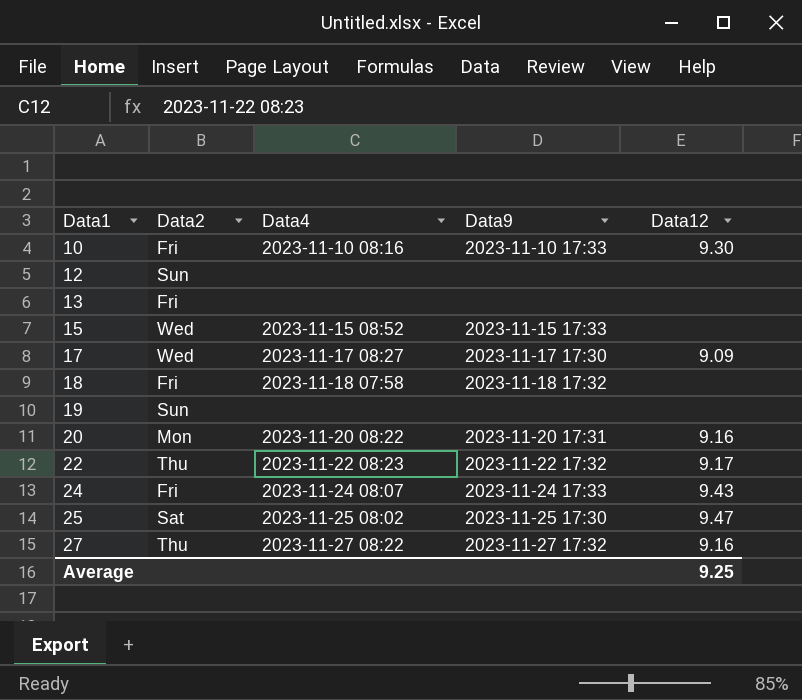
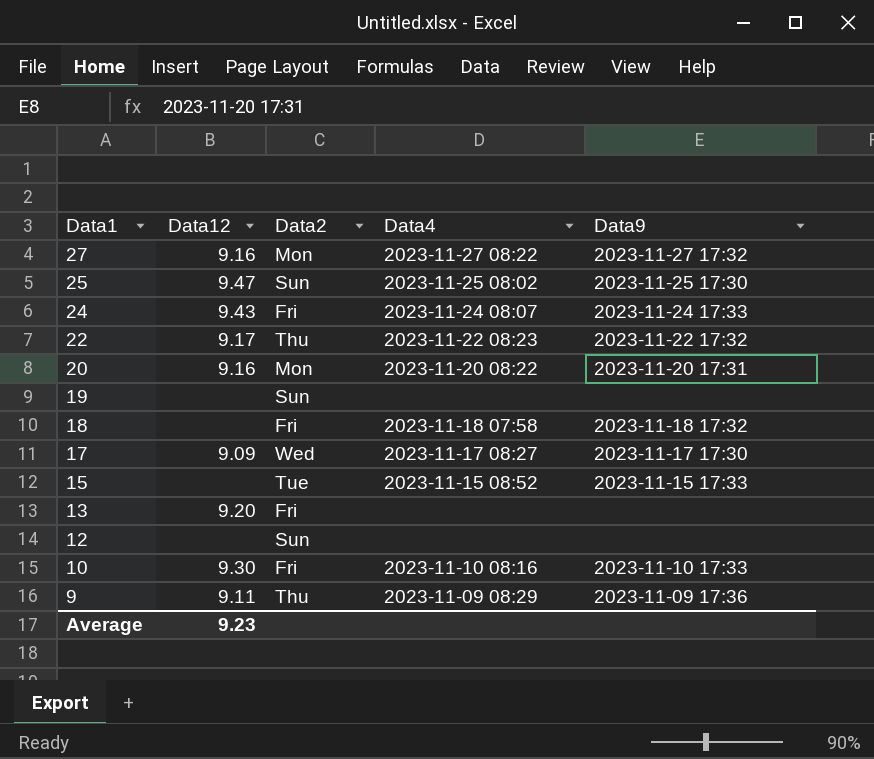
row order: Data1 ascending -> Data1 descending
column Data12 | position: 5 -> 2
27 | Data2: Thu -> Mon
25 | Data2: Sat -> Sun
15 | Data2: Wed -> Tue
13 | Data12: none -> 9.20
row 9: none -> 9.11 | Thu | 2023-11-09 08:29 | 2023-11-09 17:36
Average | Data12: 9.25 -> 9.23

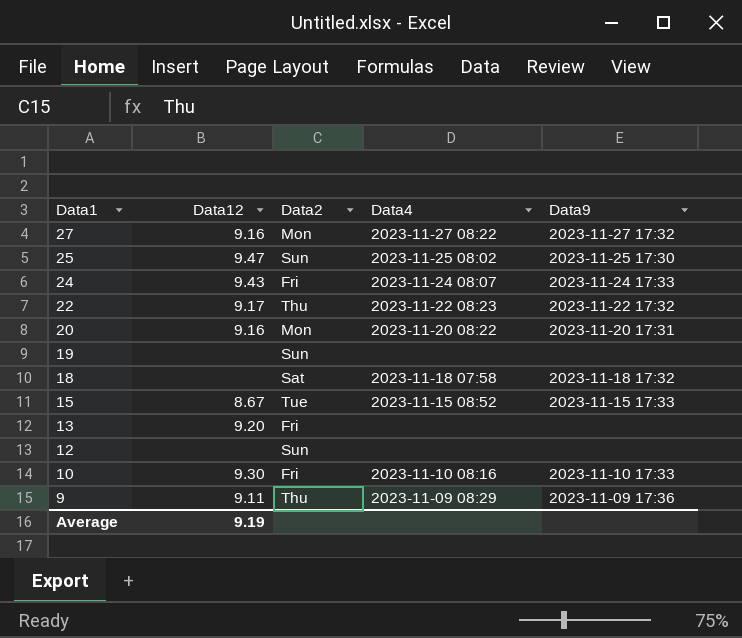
row 17: 9.09 | Wed | 2023-11-17 08:27 | 2023-11-17 17:30 -> none
18 | Data2: Fri -> Sat
15 | Data12: none -> 8.67
Average | Data12: 9.23 -> 9.19

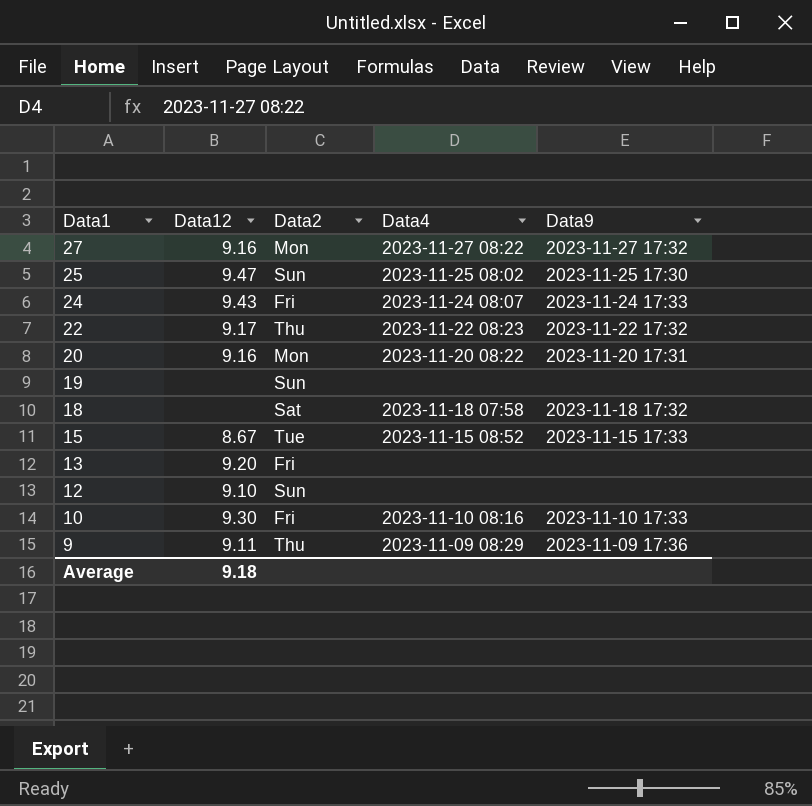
12 | Data12: none -> 9.10
Average | Data12: 9.19 -> 9.18

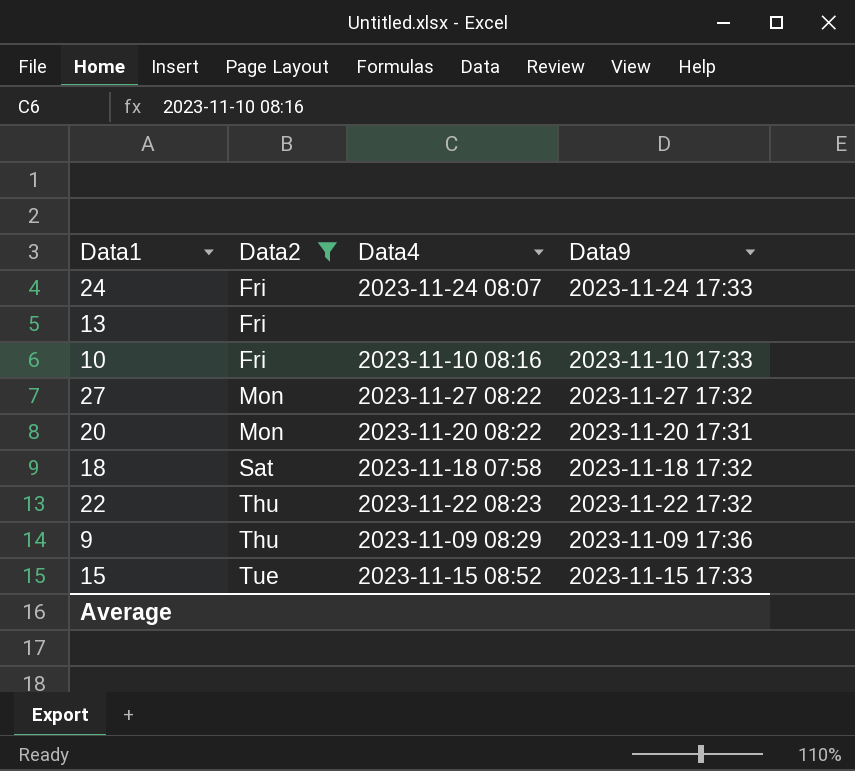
filter: none -> Data2 != Sun
row order: Data1 descending -> Data2 ascending
column Data12 | position: 2 -> none

